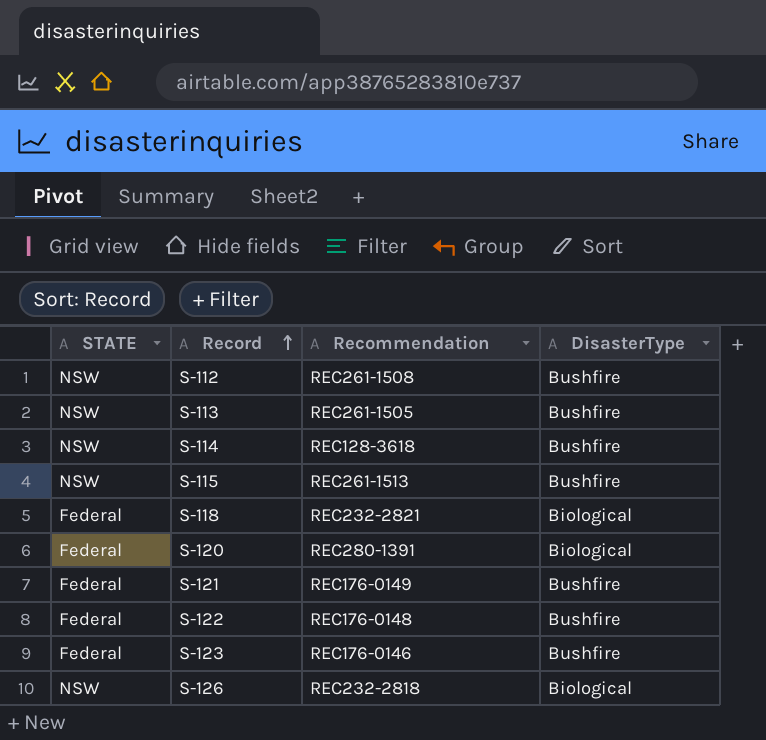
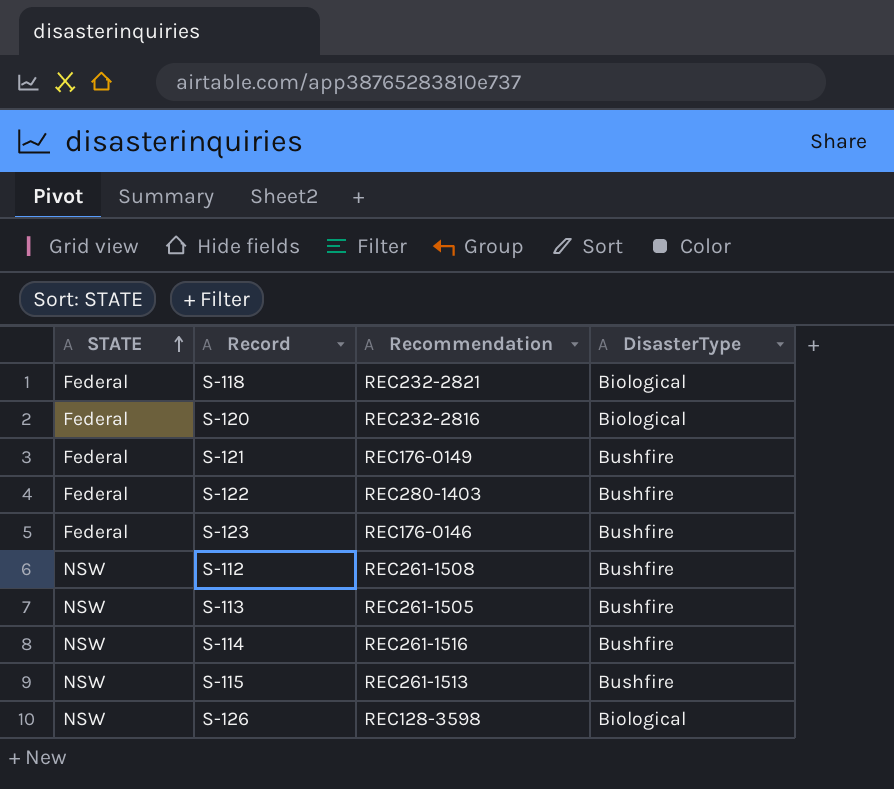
row order: Record ascending -> STATE ascending
S-120 | Recommendation: REC280-1391 -> REC232-2816
S-122 | Recommendation: REC176-0148 -> REC280-1403
S-114 | Recommendation: REC128-3618 -> REC261-1516
S-126 | Recommendation: REC232-2818 -> REC128-3598

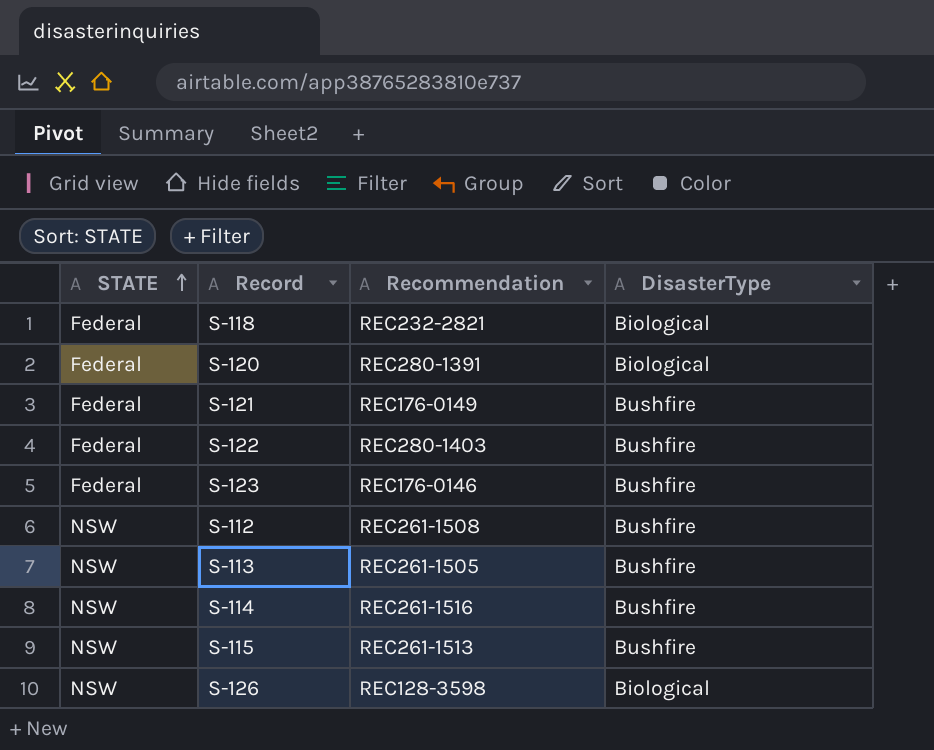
S-120 | Recommendation: REC232-2816 -> REC280-1391

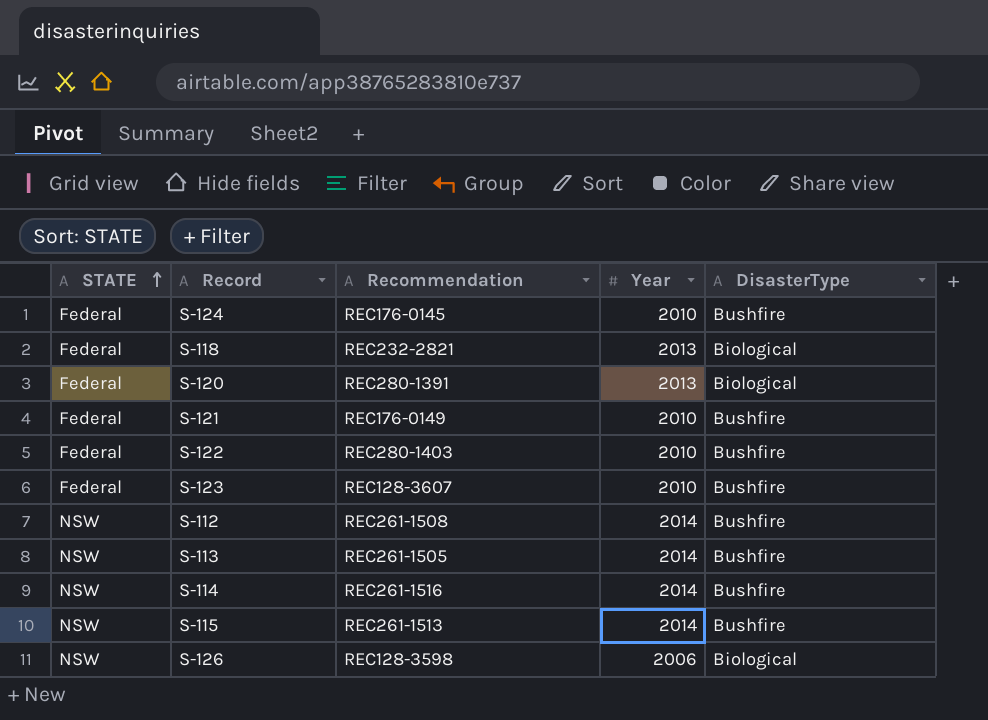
column Year | position: none -> 4
row S-124: none -> Federal | REC176-0145 | 2010 | Bushfire
S-123 | Recommendation: REC176-0146 -> REC128-3607

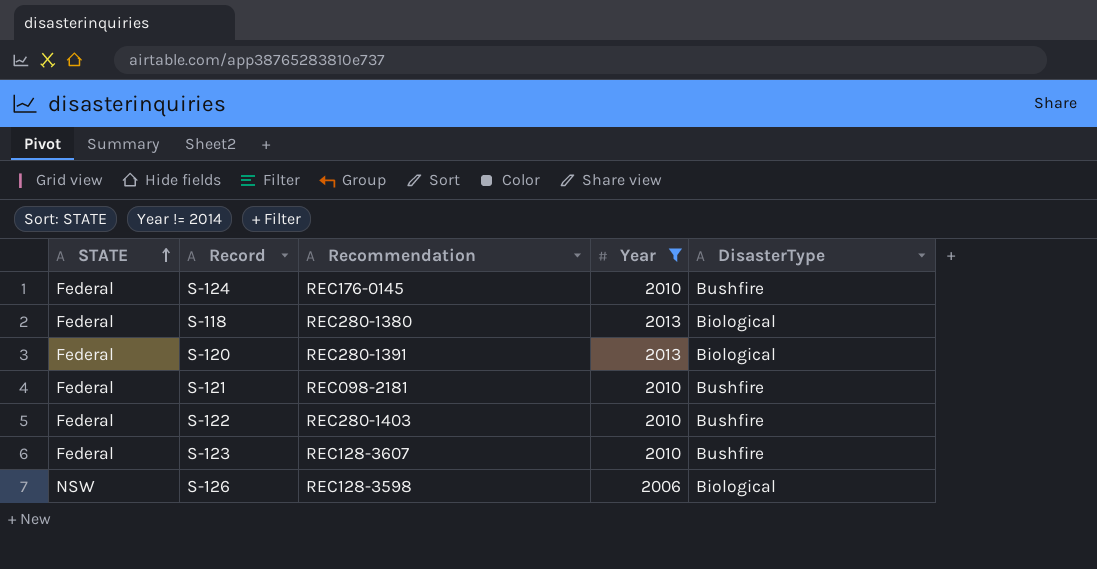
filter: none -> Year != 2014
S-118 | Recommendation: REC232-2821 -> REC280-1380
S-121 | Recommendation: REC176-0149 -> REC098-2181

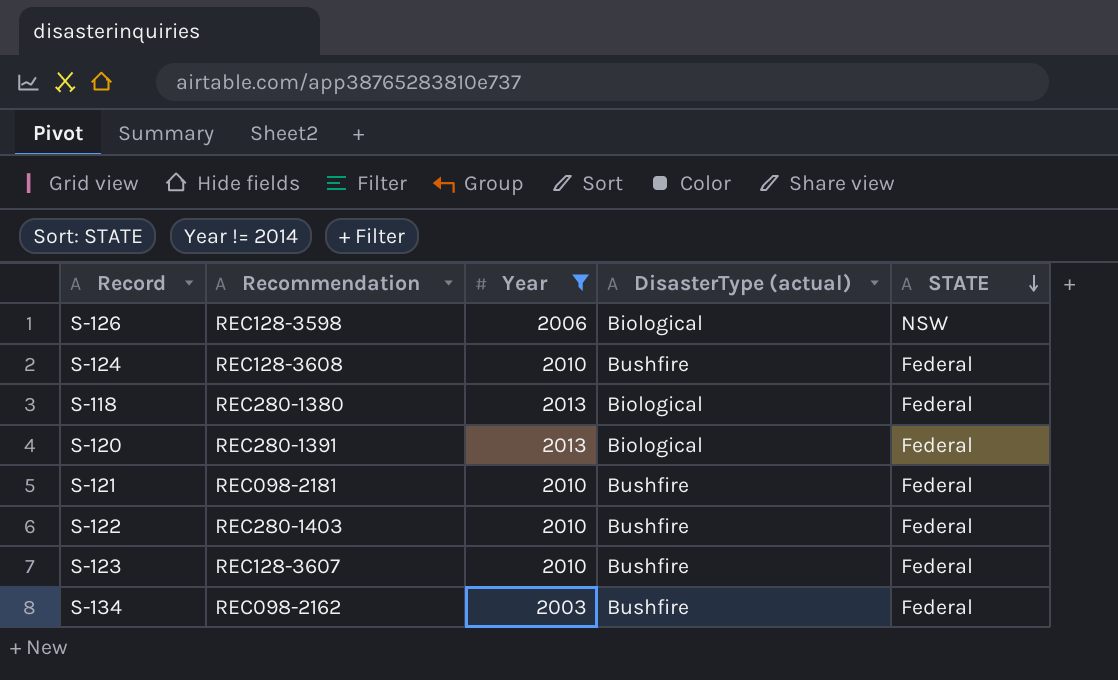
row order: STATE ascending -> STATE descending
column name: DisasterType -> DisasterType (actual)
column STATE | position: 1 -> 5
S-124 | Recommendation: REC176-0145 -> REC128-3608
row S-134: none -> REC098-2162 | 2003 | Bushfire | Federal

